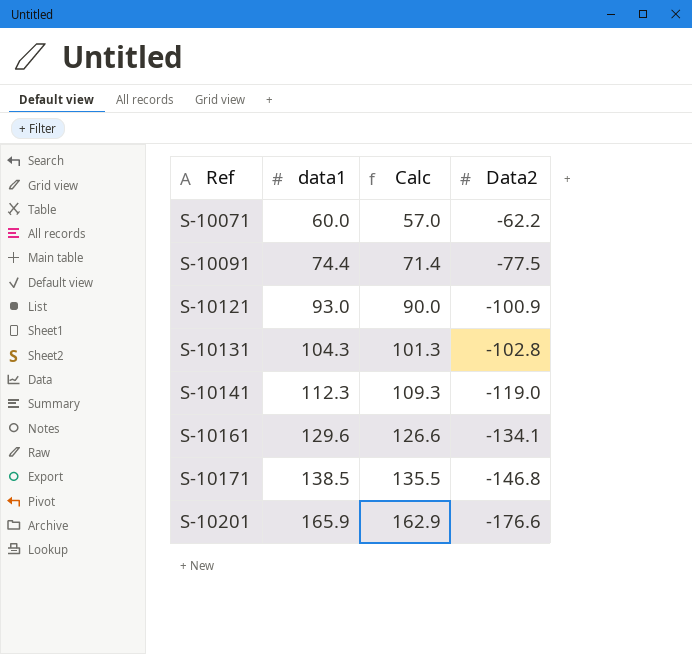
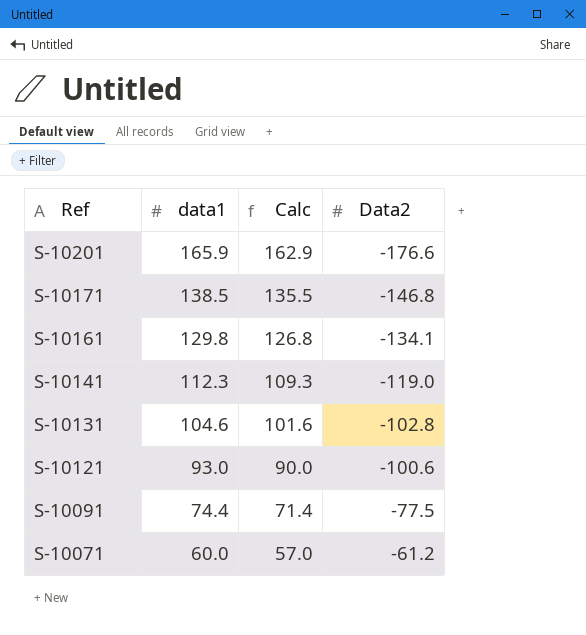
row order: Ref ascending -> Ref descending
S-10161 | data1: 129.6 -> 129.8
S-10161 | Calc: 126.6 -> 126.8
S-10131 | data1: 104.3 -> 104.6
S-10131 | Calc: 101.3 -> 101.6
S-10121 | Data2: -100.9 -> -100.6
S-10071 | Data2: -62.2 -> -61.2

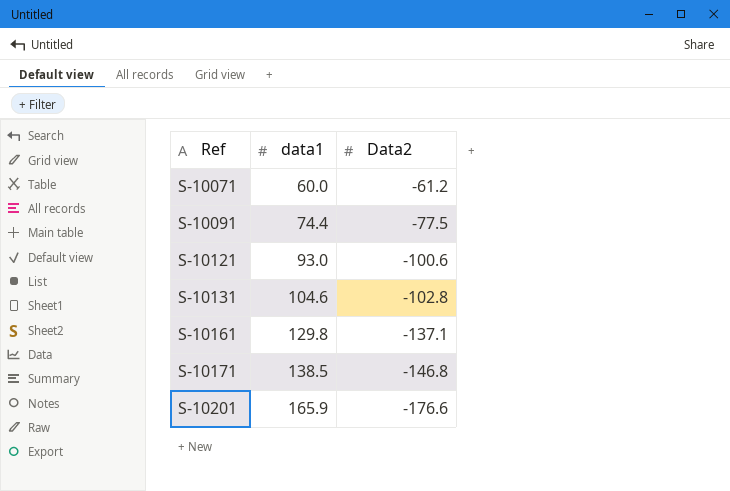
row order: Ref descending -> Ref ascending
column Calc | formula: [data1] - 3 -> none
row S-10141: 112.3 | 109.3 | -119.0 -> none
S-10161 | Data2: -134.1 -> -137.1

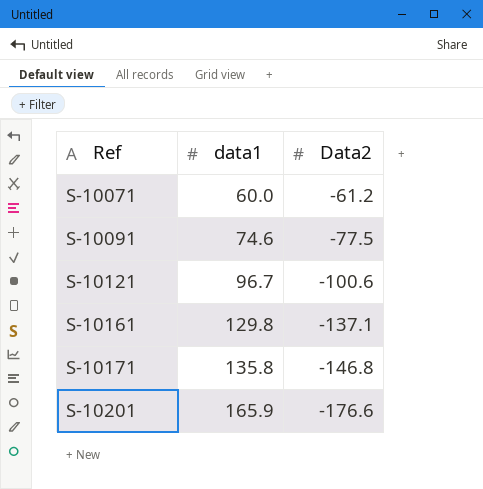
row S-10131: 104.6 | -102.8 -> none
S-10091 | data1: 74.4 -> 74.6
S-10121 | data1: 93.0 -> 96.7
S-10171 | data1: 138.5 -> 135.8

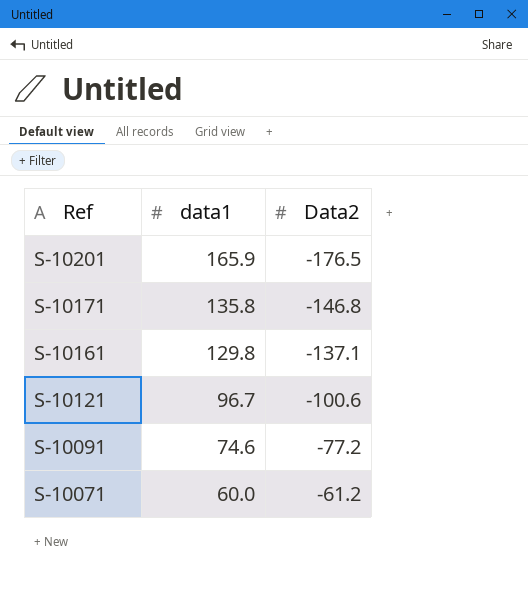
row order: Ref ascending -> Ref descending
S-10201 | Data2: -176.6 -> -176.5
S-10091 | Data2: -77.5 -> -77.2

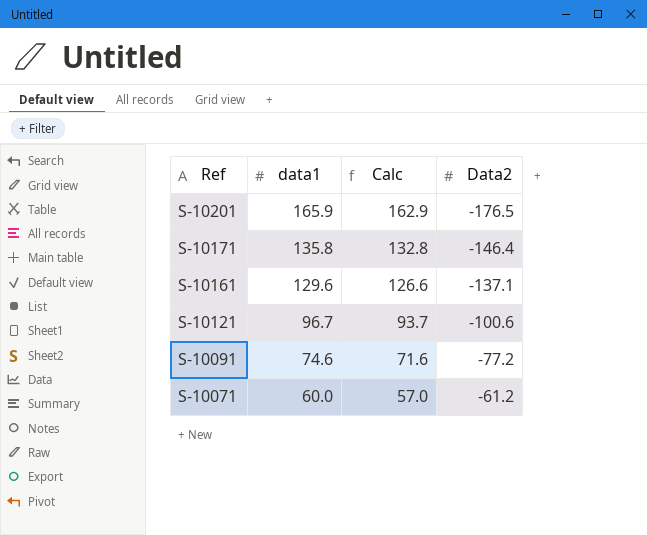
column Calc | formula: none -> [data1] - 3
S-10171 | Data2: -146.8 -> -146.4
S-10161 | data1: 129.8 -> 129.6

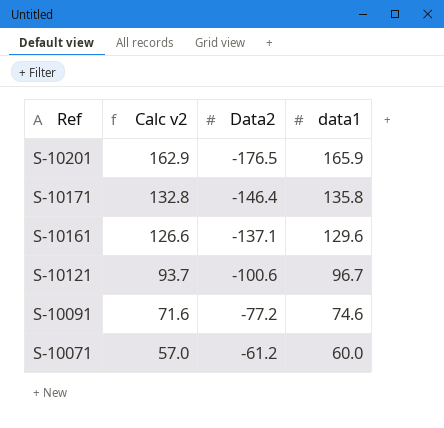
column name: Calc -> Calc v2
column data1 | position: 2 -> 4

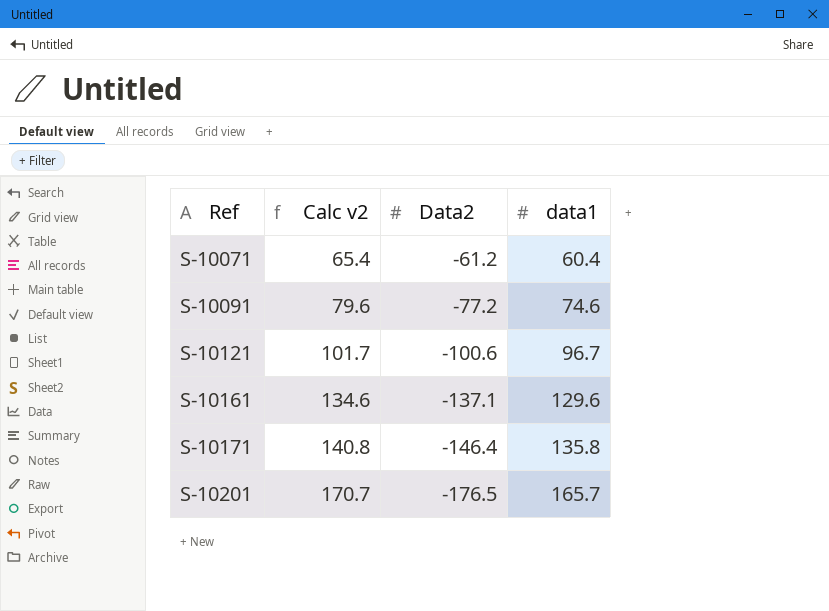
row order: Ref descending -> Ref ascending
column Calc v2 | formula: [data1] - 3 -> [data1] + 5
S-10071 | data1: 60.0 -> 60.4
S-10201 | data1: 165.9 -> 165.7

